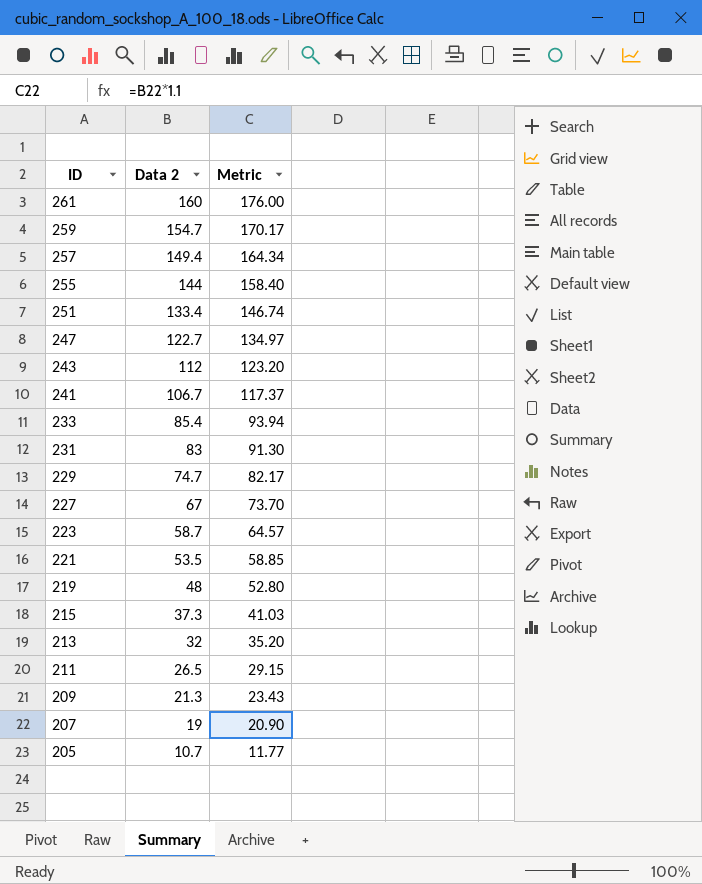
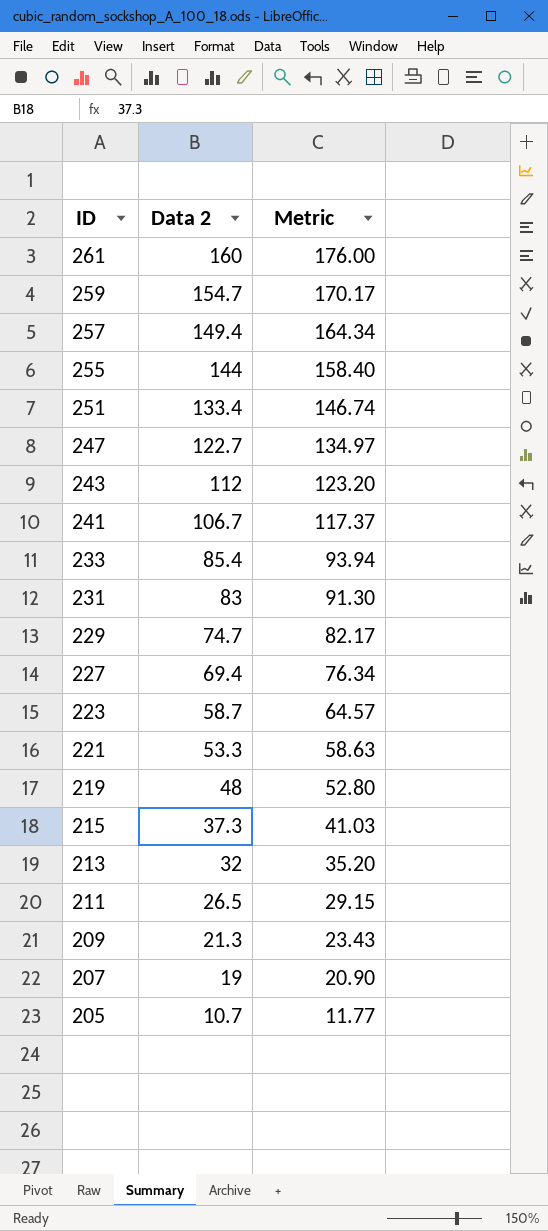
227 | Data 2: 67 -> 69.4
227 | Metric: 73.70 -> 76.34
221 | Data 2: 53.5 -> 53.3
221 | Metric: 58.85 -> 58.63

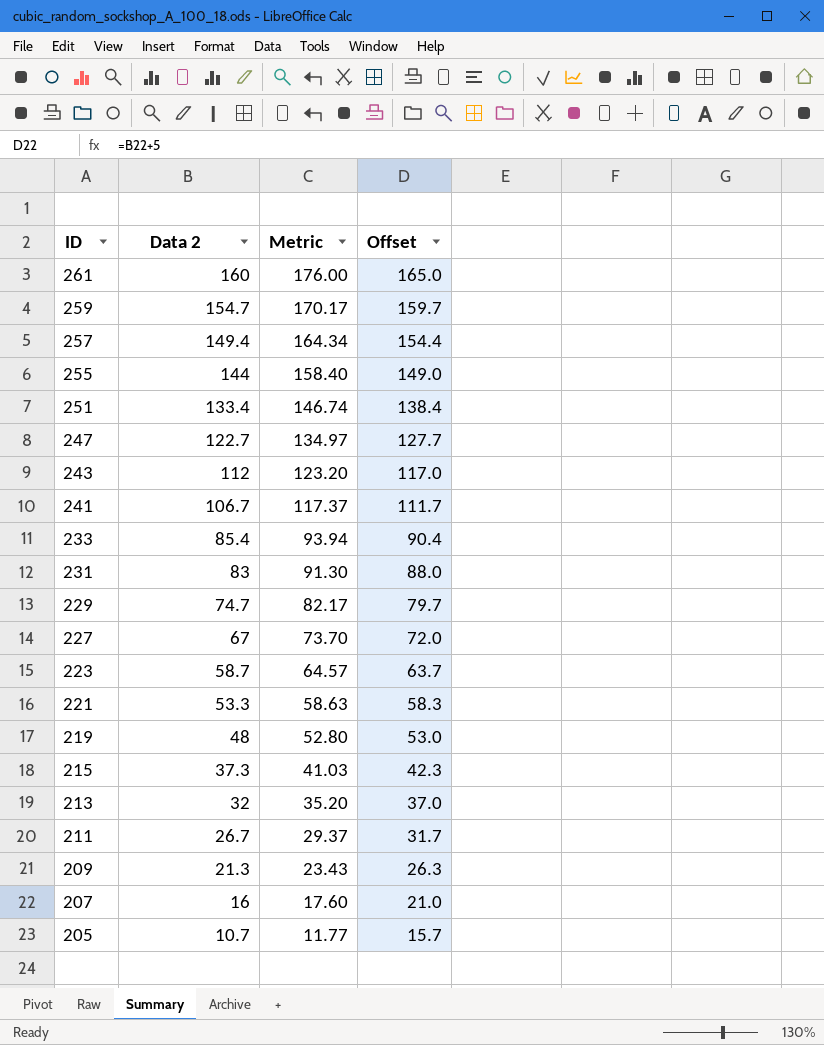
column Offset | formula: none -> [Data 2] + 5
227 | Data 2: 69.4 -> 67
227 | Metric: 76.34 -> 73.70
211 | Data 2: 26.5 -> 26.7
211 | Metric: 29.15 -> 29.37
207 | Data 2: 19 -> 16
207 | Metric: 20.90 -> 17.60

